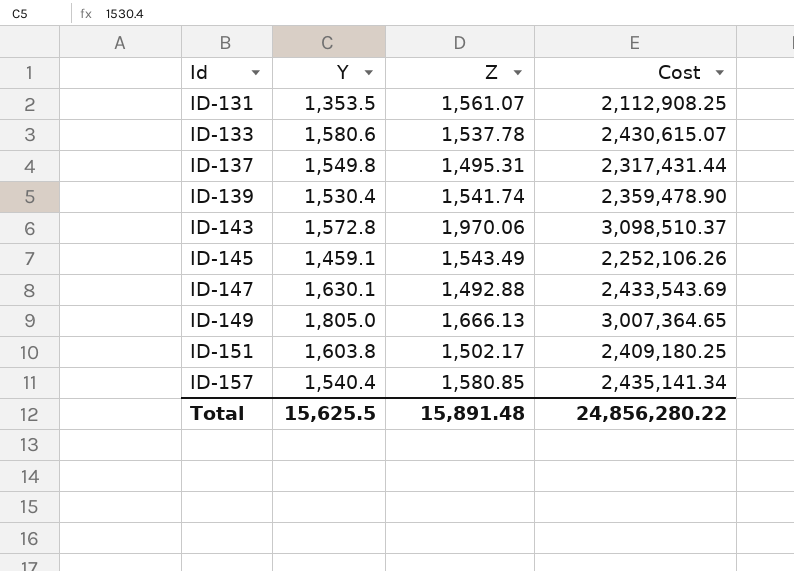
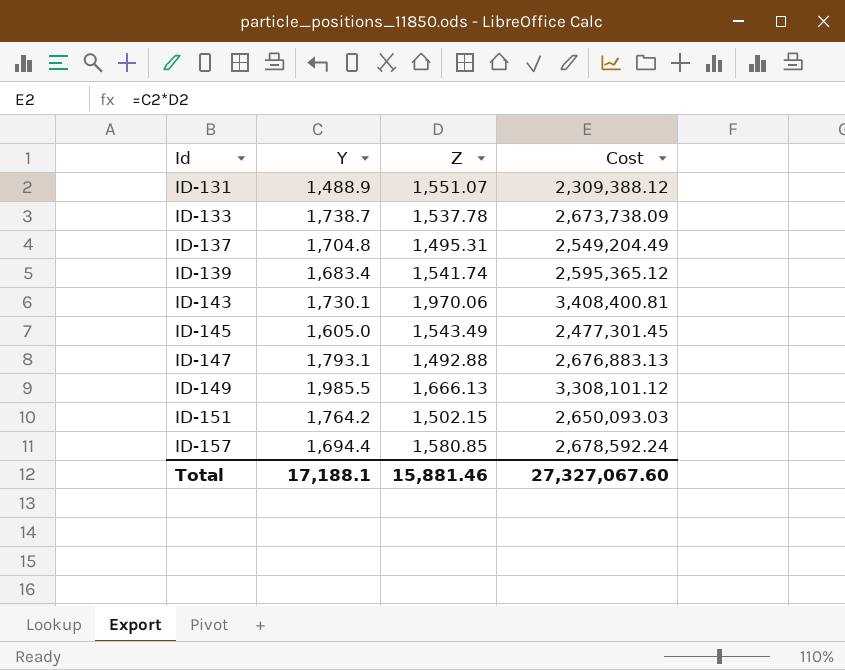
ID-131 | Y: 1,353.5 -> 1,488.9
ID-131 | Z: 1,561.07 -> 1,551.07
ID-131 | Cost: 2,112,908.25 -> 2,309,388.12
ID-133 | Y: 1,580.6 -> 1,738.7
ID-133 | Cost: 2,430,615.07 -> 2,673,738.09
ID-137 | Y: 1,549.8 -> 1,704.8
ID-137 | Cost: 2,317,431.44 -> 2,549,204.49
ID-139 | Y: 1,530.4 -> 1,683.4
ID-139 | Cost: 2,359,478.90 -> 2,595,365.12
ID-143 | Y: 1,572.8 -> 1,730.1
ID-143 | Cost: 3,098,510.37 -> 3,408,400.81
ID-145 | Y: 1,459.1 -> 1,605.0
ID-145 | Cost: 2,252,106.26 -> 2,477,301.45
ID-147 | Y: 1,630.1 -> 1,793.1
ID-147 | Cost: 2,433,543.69 -> 2,676,883.13
ID-149 | Y: 1,805.0 -> 1,985.5
ID-149 | Cost: 3,007,364.65 -> 3,308,101.12
ID-151 | Y: 1,603.8 -> 1,764.2
ID-151 | Z: 1,502.17 -> 1,502.15
ID-151 | Cost: 2,409,180.25 -> 2,650,093.03
ID-157 | Y: 1,540.4 -> 1,694.4
ID-157 | Cost: 2,435,141.34 -> 2,678,592.24
Total | Y: 15,625.5 -> 17,188.1
Total | Z: 15,891.48 -> 15,881.46
Total | Cost: 24,856,280.22 -> 27,327,067.60

